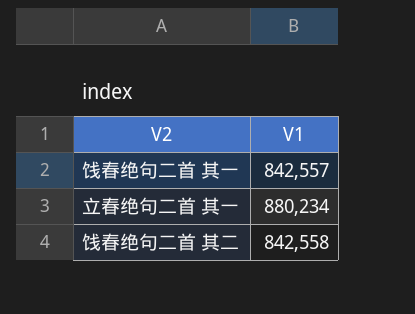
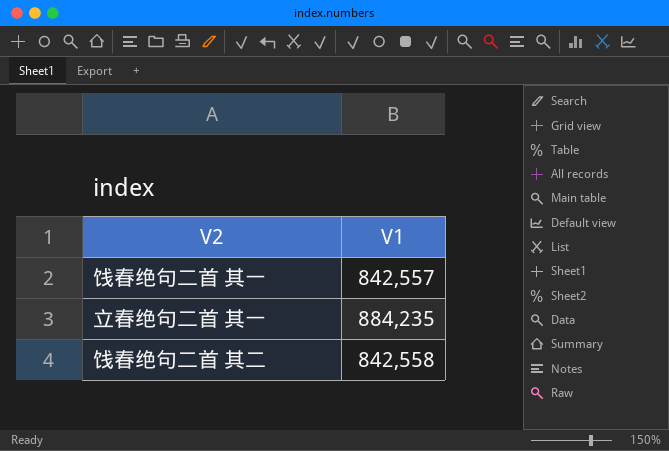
立春绝句二首 其一 | V1: 880,234 -> 884,235

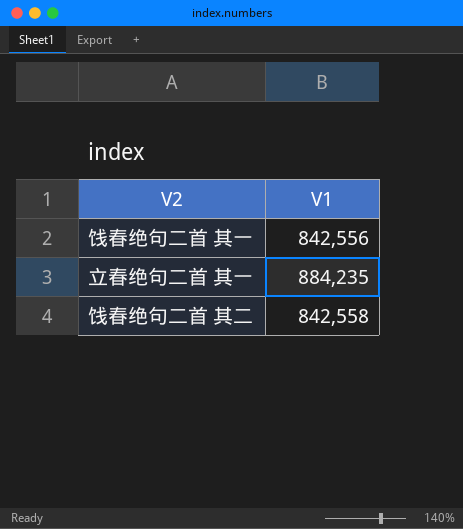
饯春绝句二首 其一 | V1: 842,557 -> 842,556

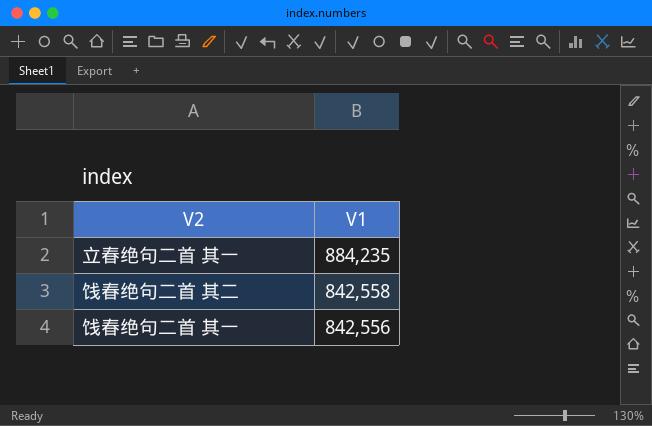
row order: none -> V1 descending

